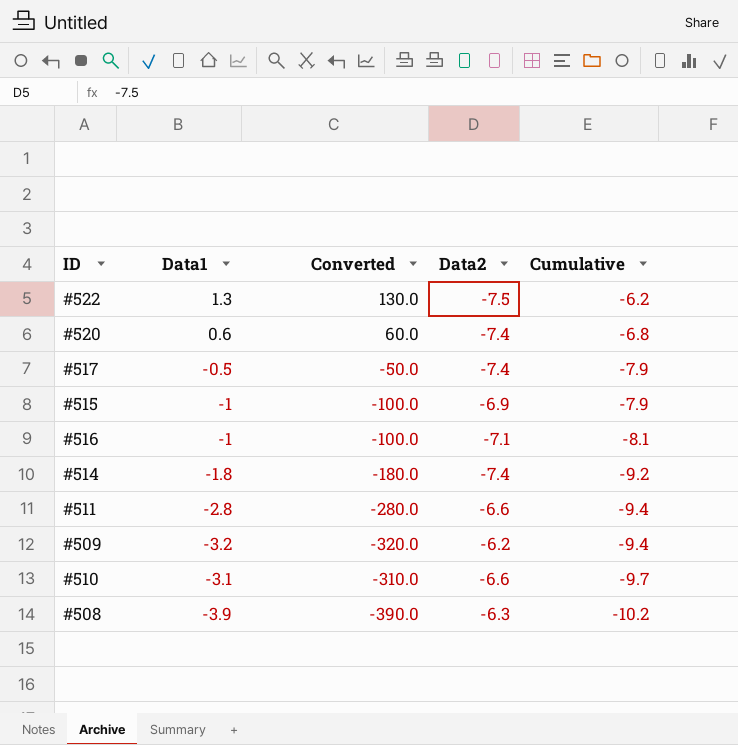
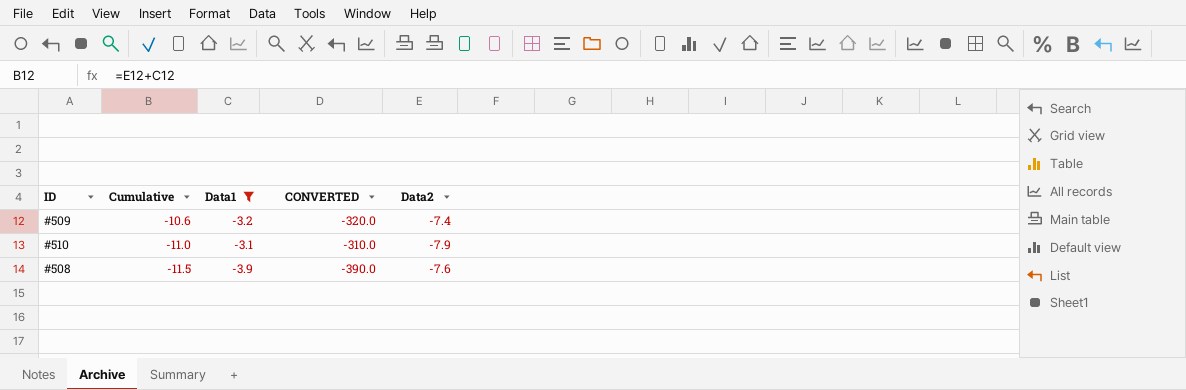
filter: none -> Data1 <= -3.1
column Cumulative | position: 5 -> 2
column name: Converted -> CONVERTED
#509 | Cumulative: -9.4 -> -10.6
#509 | Data2: -6.2 -> -7.4
#510 | Cumulative: -9.7 -> -11.0
#510 | Data2: -6.6 -> -7.9
#508 | Cumulative: -10.2 -> -11.5
#508 | Data2: -6.3 -> -7.6

